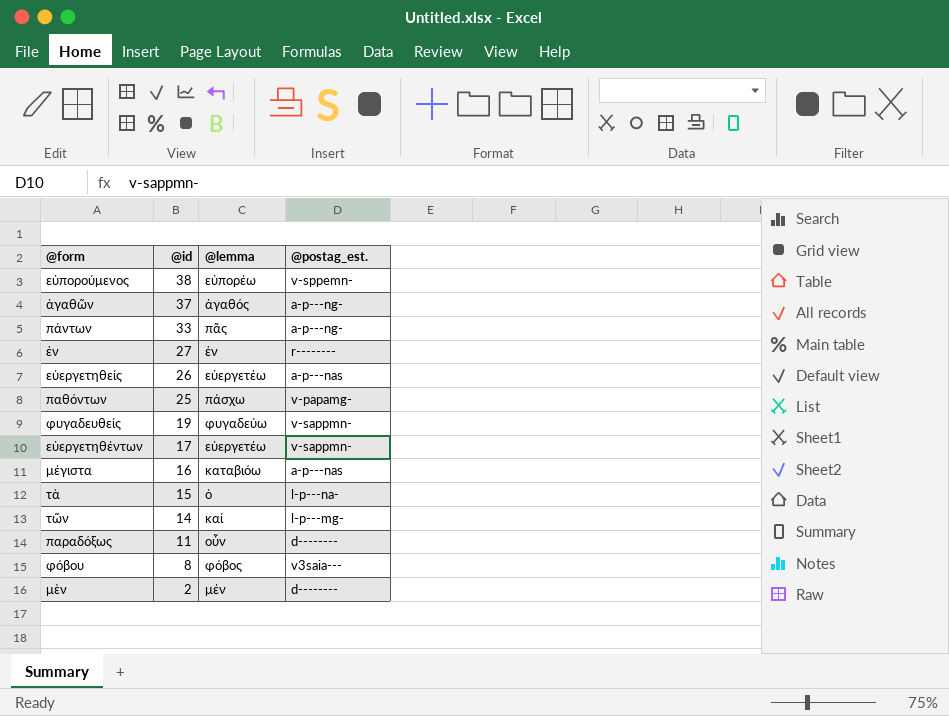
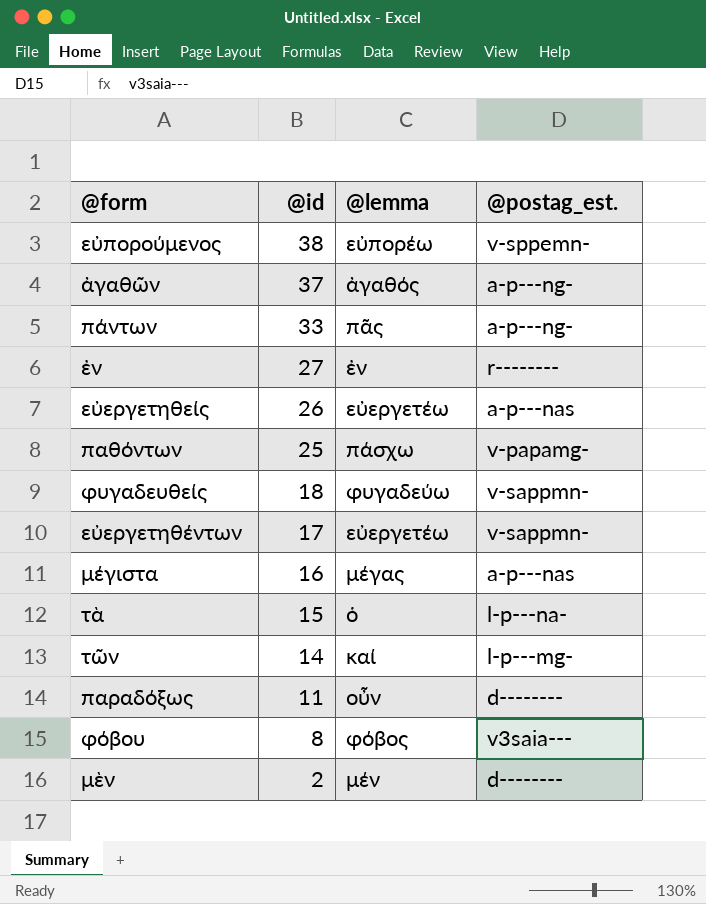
φυγαδευθείς | @id: 19 -> 18
μέγιστα | @lemma: καταβιόω -> μέγας

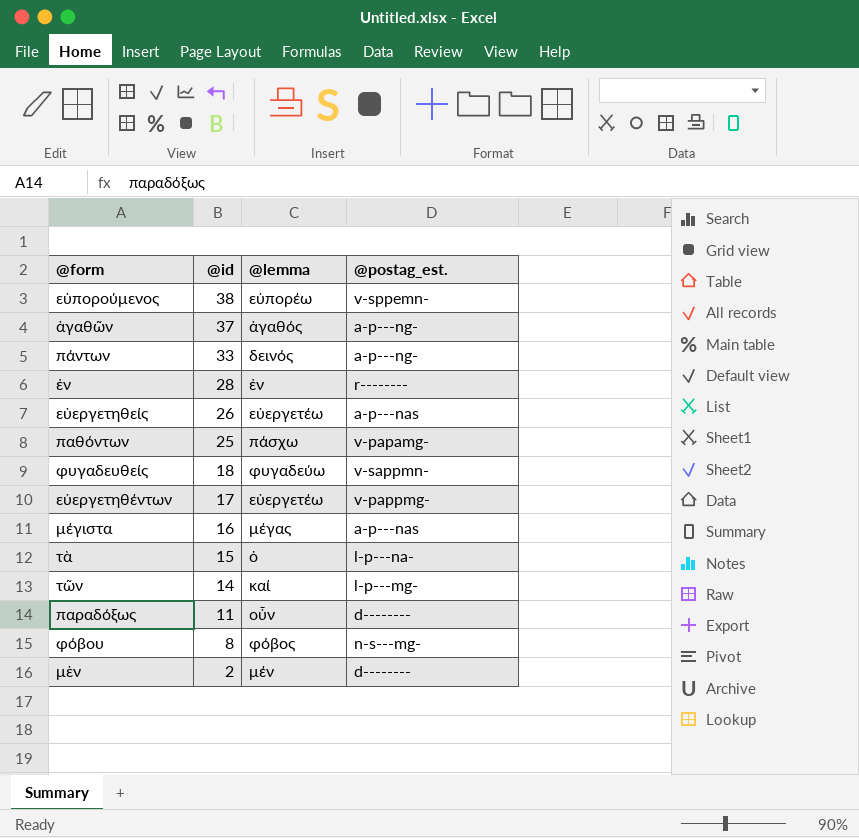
πάντων | @lemma: πᾶς -> δεινός
ἐν | @id: 27 -> 28
εὐεργετηθέντων | @postag_est.: v-sappmn- -> v-pappmg-
φόβου | @postag_est.: v3saia--- -> n-s---mg-

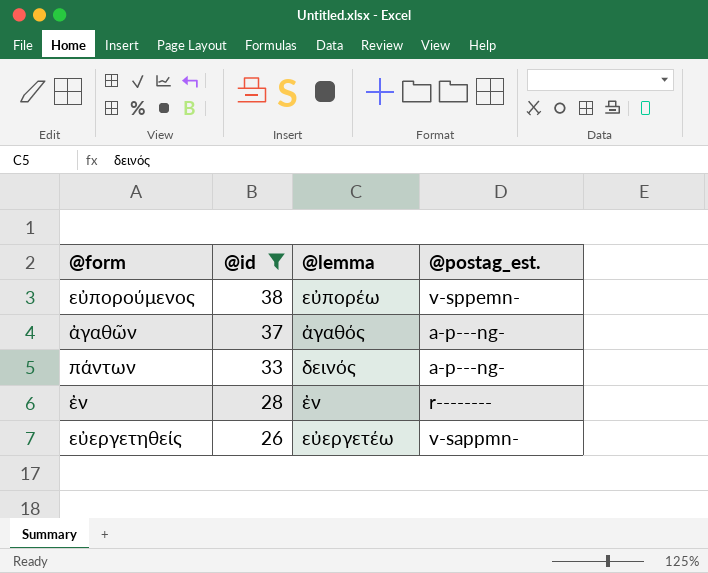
filter: none -> @id >= 26
εὐεργετηθείς | @postag_est.: a-p---nas -> v-sappmn-

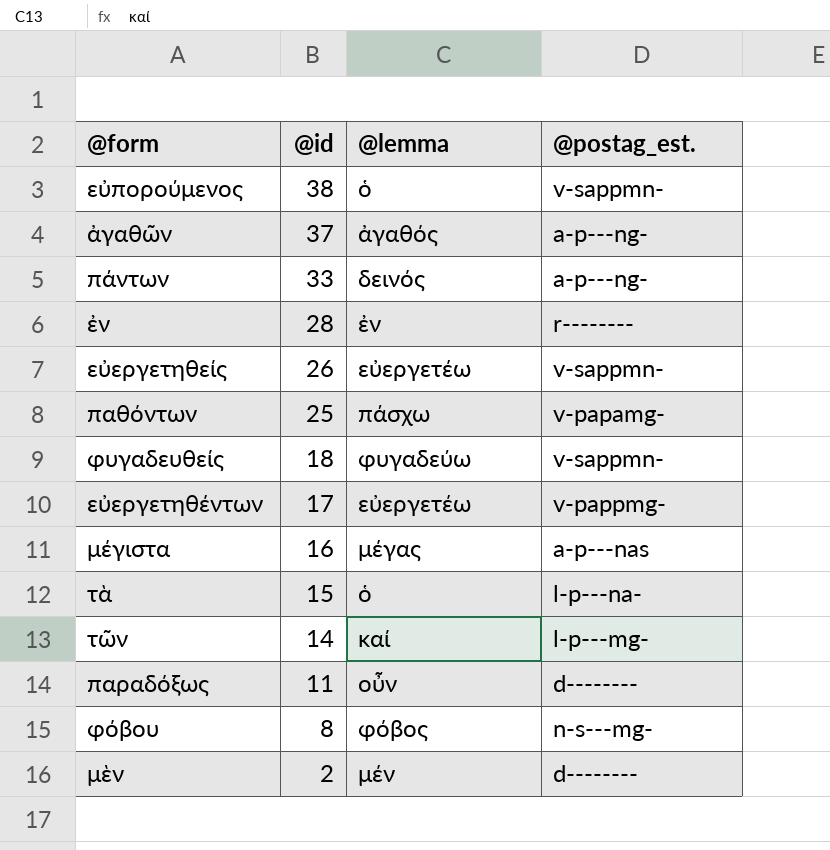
filter: @id >= 26 -> none
εὐπορούμενος | @lemma: εὐπορέω -> ὁ
εὐπορούμενος | @postag_est.: v-sppemn- -> v-sappmn-

